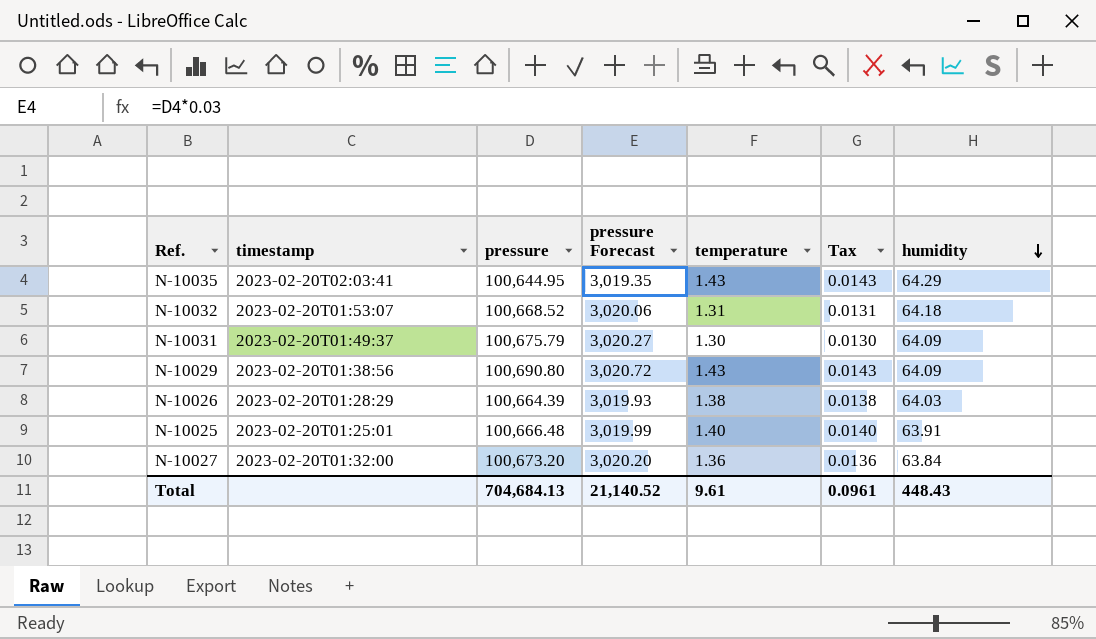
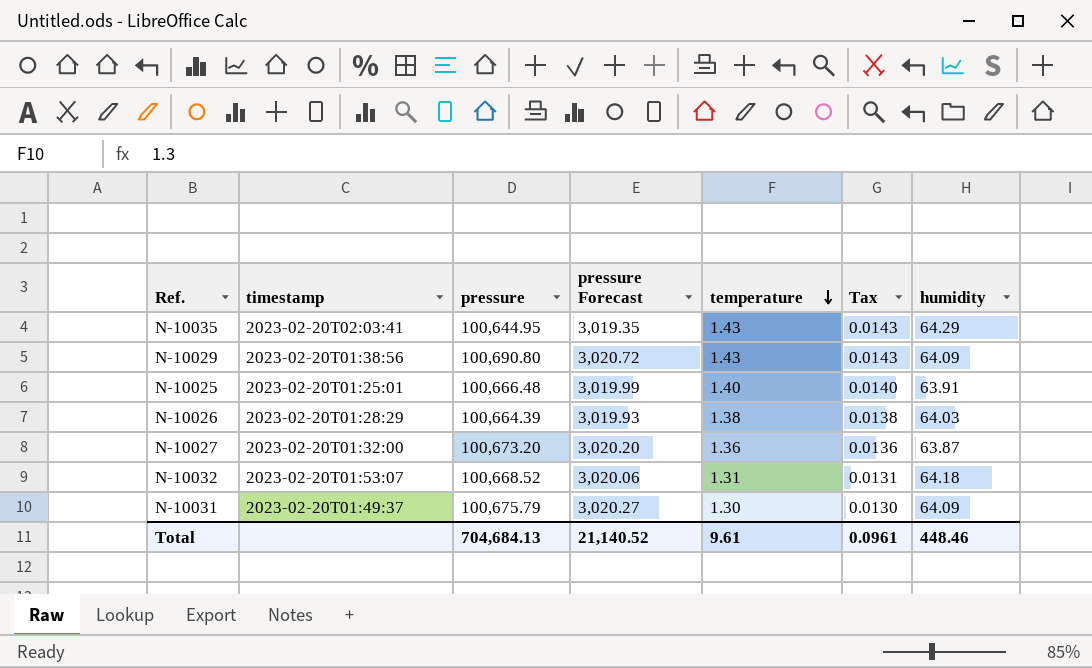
row order: humidity descending -> temperature descending
N-10027 | humidity: 63.84 -> 63.87
Total | humidity: 448.43 -> 448.46

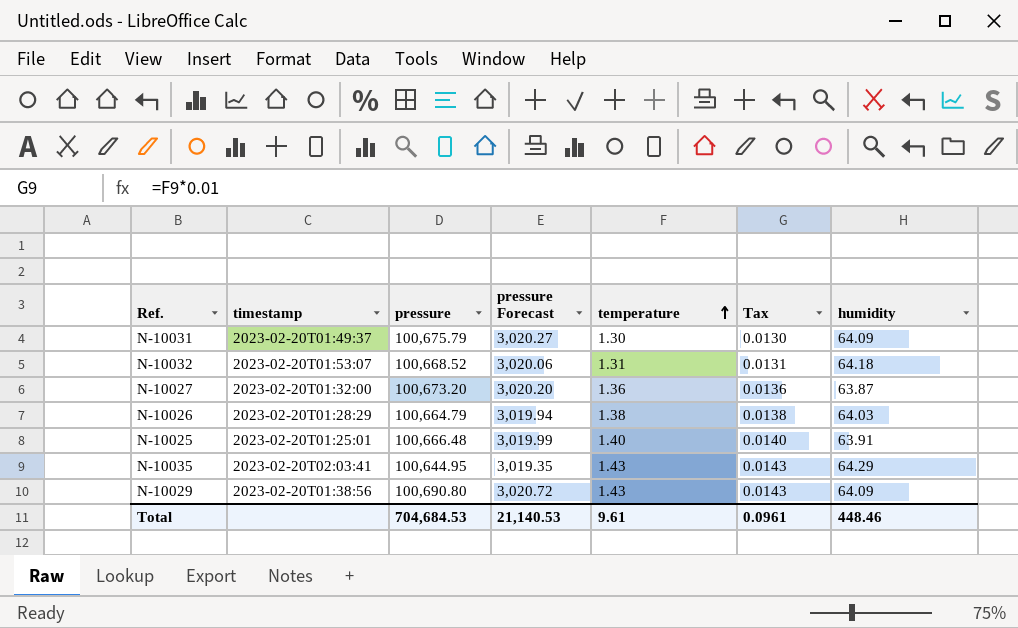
row order: temperature descending -> temperature ascending
N-10026 | pressure: 100,664.39 -> 100,664.79
N-10026 | pressure Forecast: 3,019.93 -> 3,019.94
Total | pressure: 704,684.13 -> 704,684.53
Total | pressure Forecast: 21,140.52 -> 21,140.53

